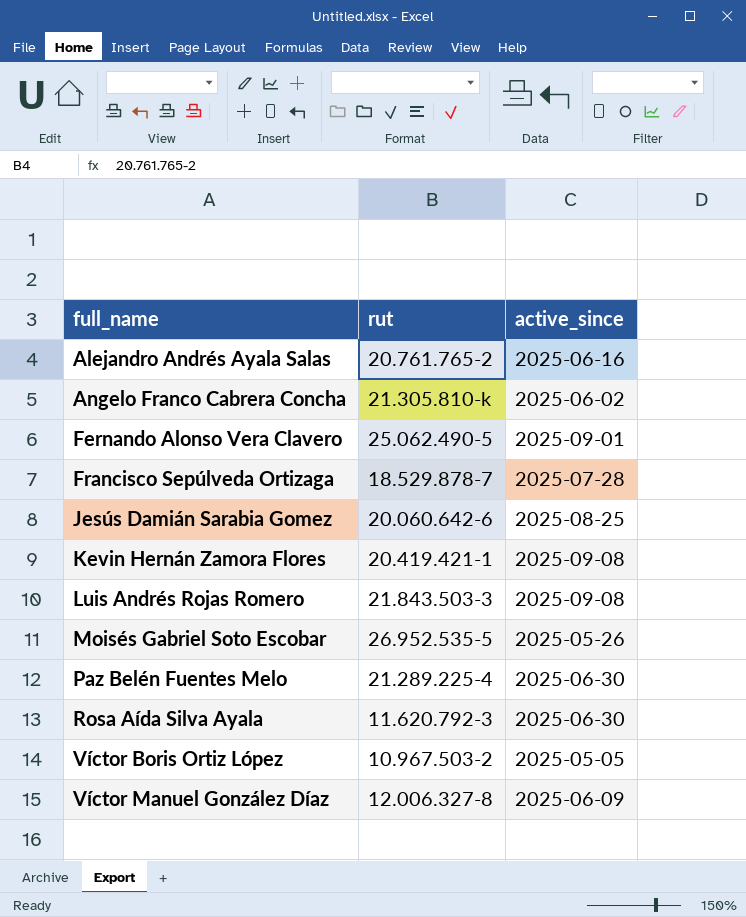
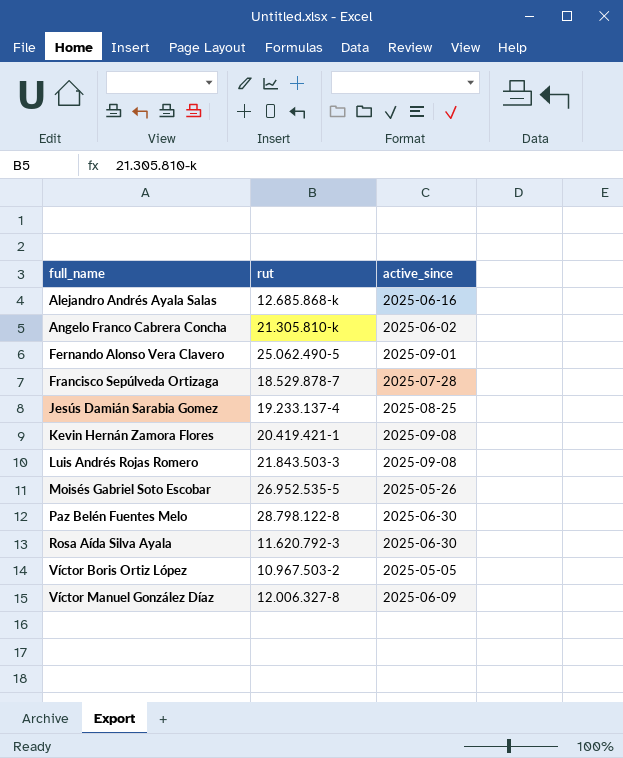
Alejandro Andrés Ayala Salas | rut: 20.761.765-2 -> 12.685.868-k
Jesús Damián Sarabia Gomez | rut: 20.060.642-6 -> 19.233.137-4
Paz Belén Fuentes Melo | rut: 21.289.225-4 -> 28.798.122-8

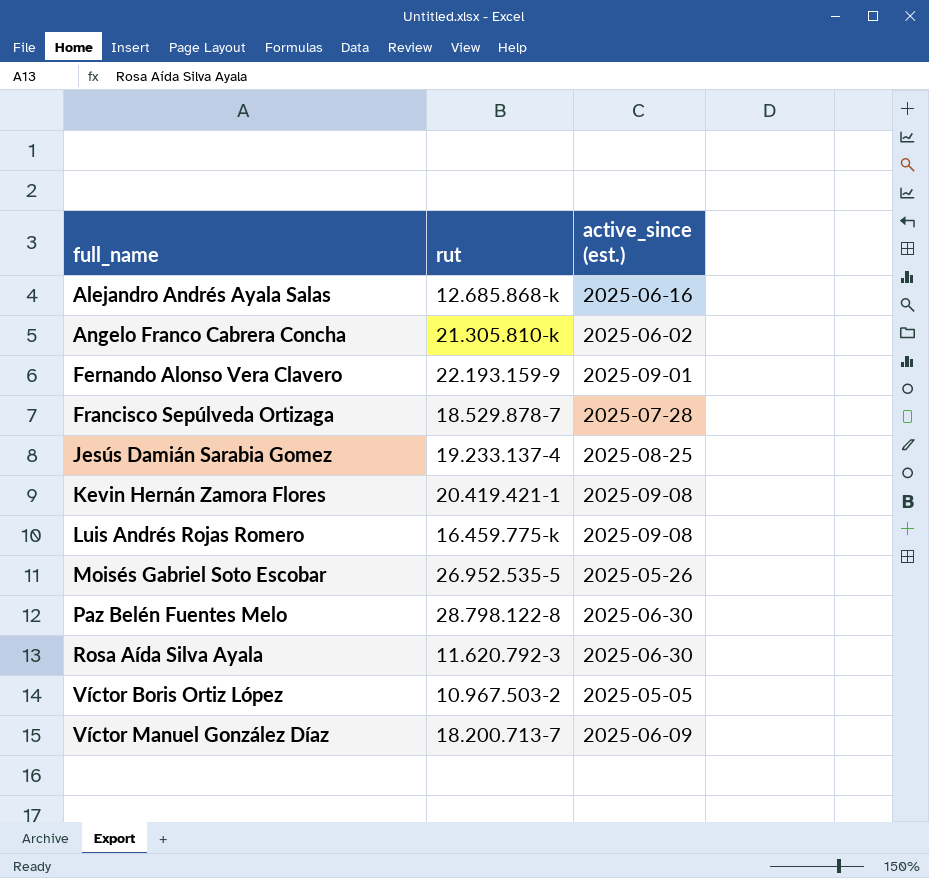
column name: active_since -> active_since (est.)
Fernando Alonso Vera Clavero | rut: 25.062.490-5 -> 22.193.159-9
Luis Andrés Rojas Romero | rut: 21.843.503-3 -> 16.459.775-k
Víctor Manuel González Díaz | rut: 12.006.327-8 -> 18.200.713-7

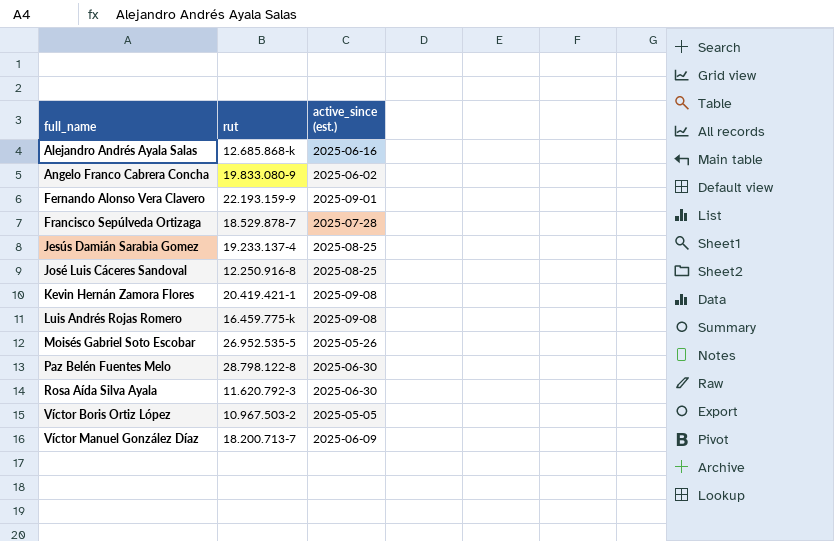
Angelo Franco Cabrera Concha | rut: 21.305.810-k -> 19.833.080-9
row José Luis Cáceres Sandoval: none -> 12.250.916-8 | 2025-08-25

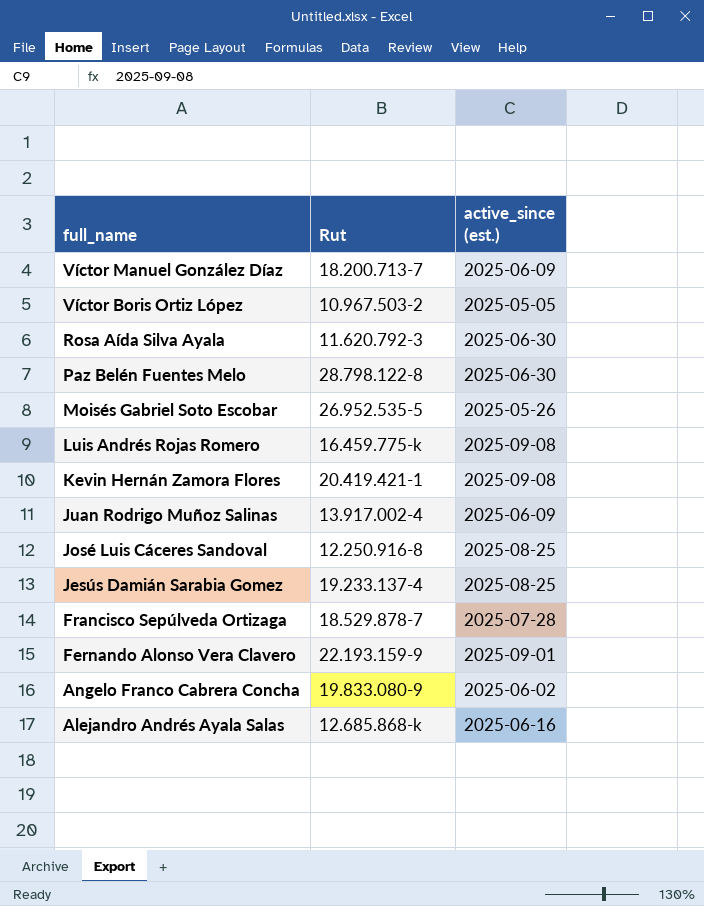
row order: full_name ascending -> full_name descending
column name: rut -> Rut
row Juan Rodrigo Muñoz Salinas: none -> 13.917.002-4 | 2025-06-09

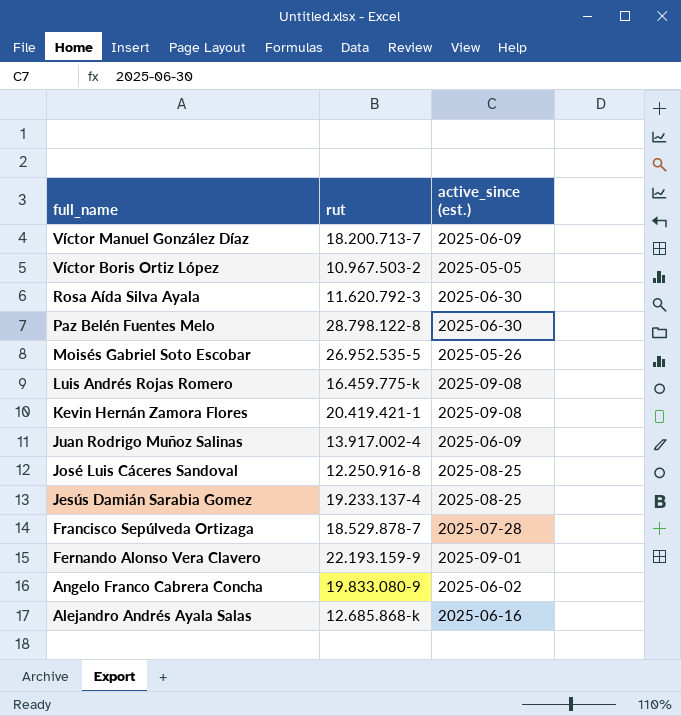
column name: Rut -> rut

